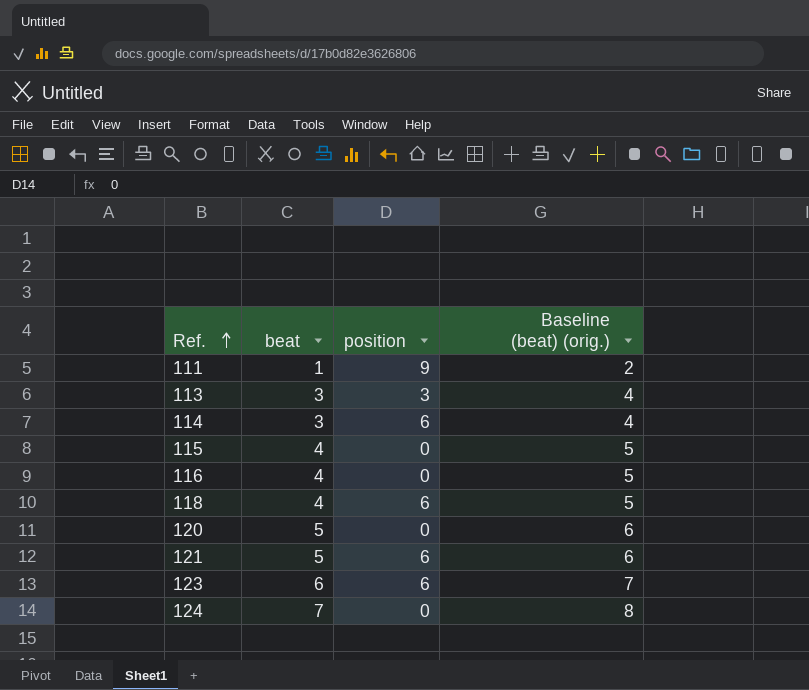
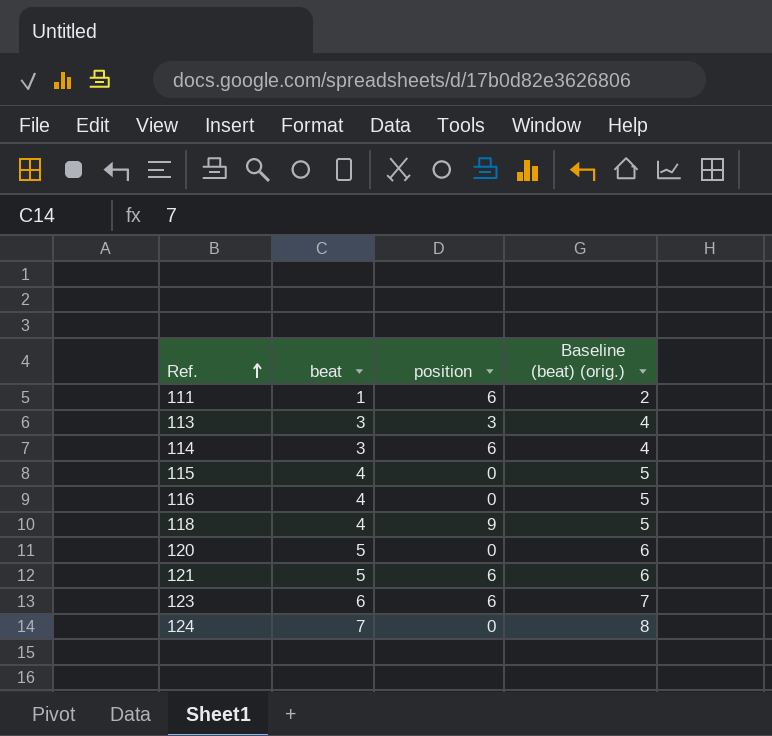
111 | position: 9 -> 6
118 | position: 6 -> 9

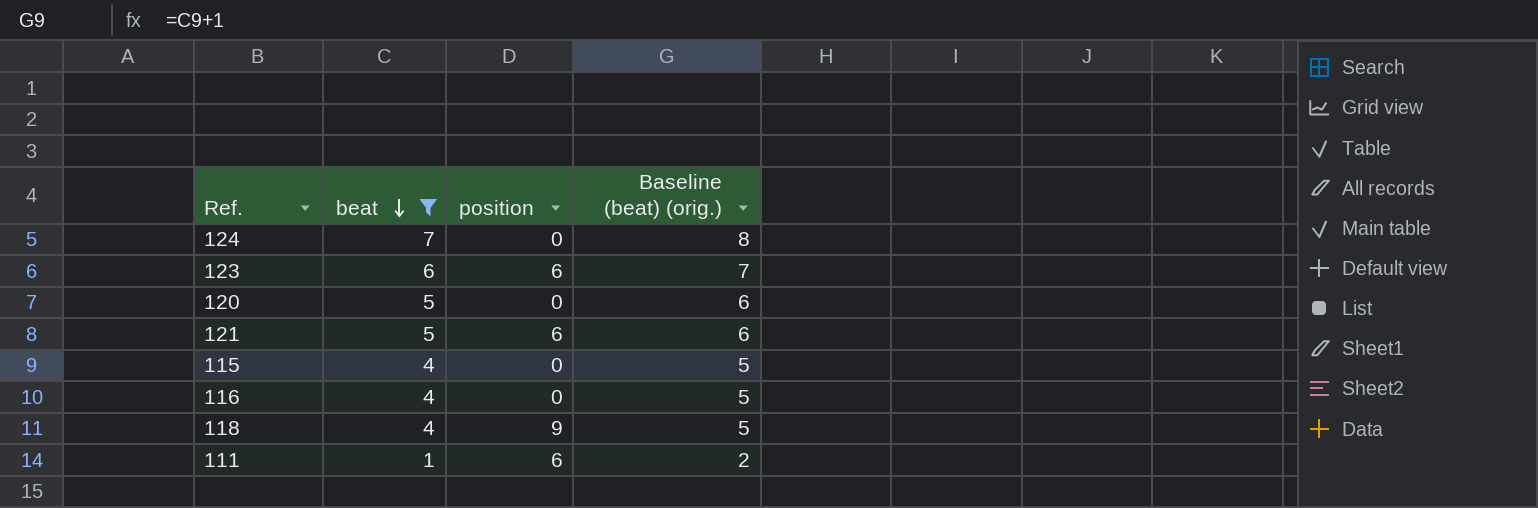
filter: none -> beat != 3
row order: Ref. ascending -> beat descending

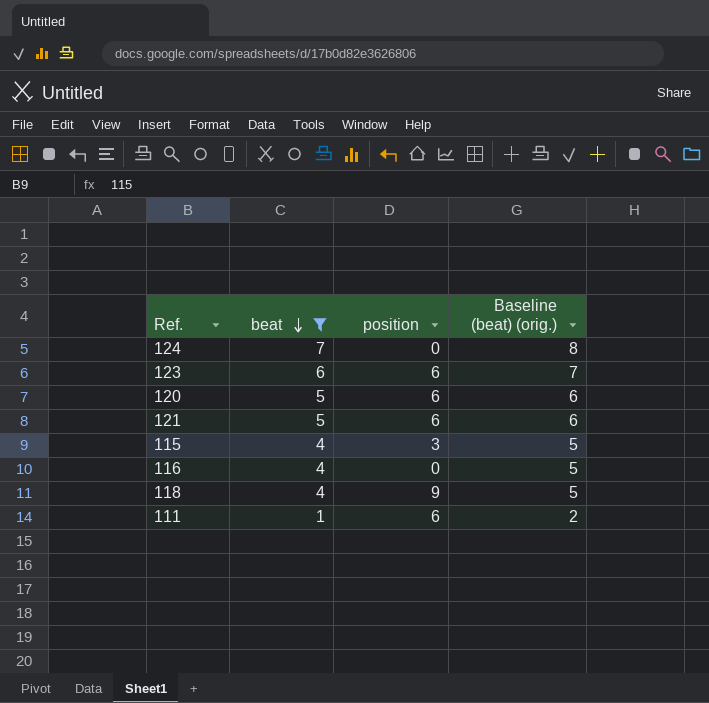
120 | position: 0 -> 6
115 | position: 0 -> 3

